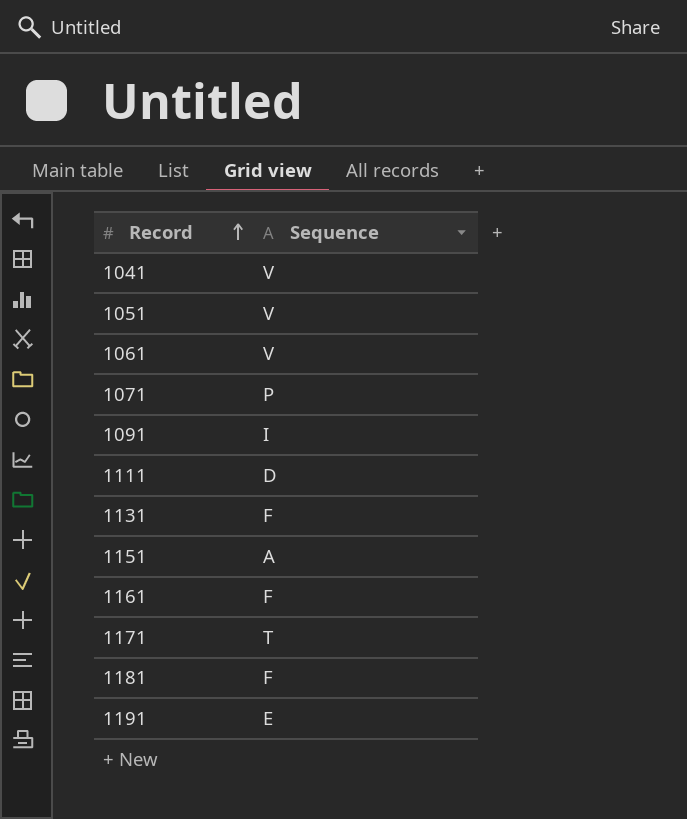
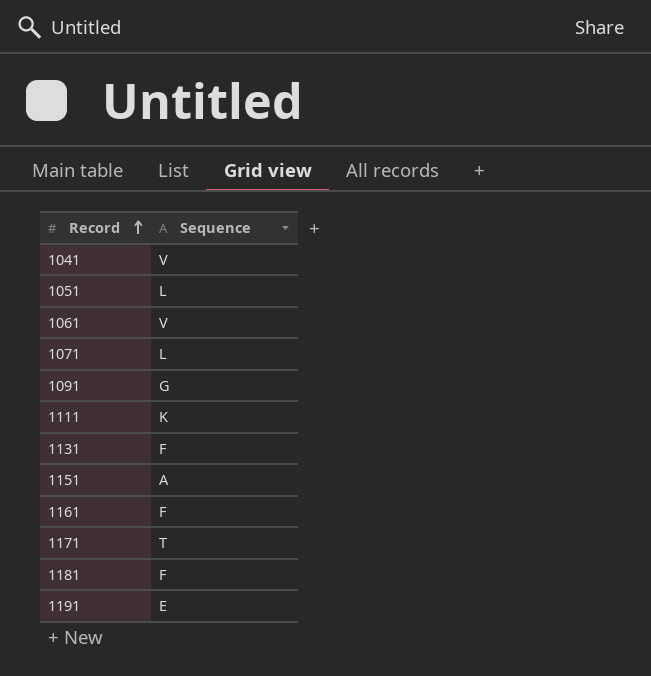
1051 | Sequence: V -> L
1071 | Sequence: P -> L
1091 | Sequence: I -> G
1111 | Sequence: D -> K

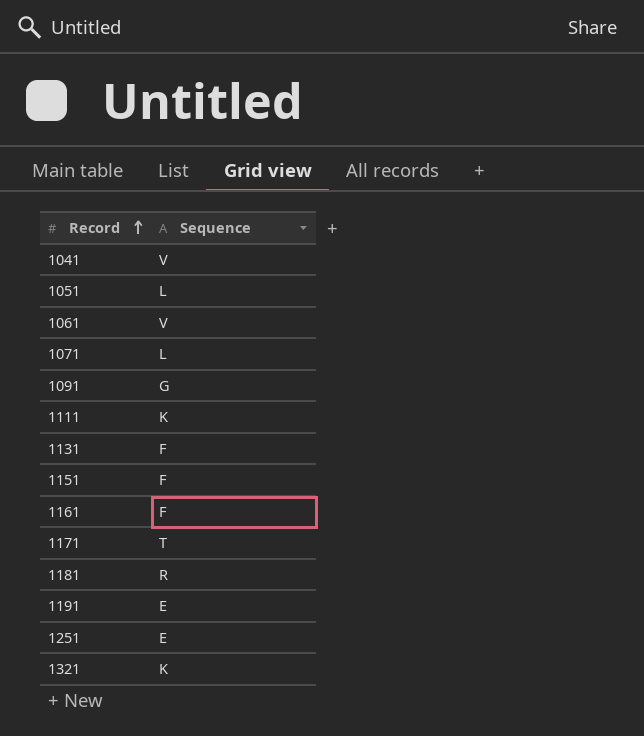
1151 | Sequence: A -> F
1181 | Sequence: F -> R
row 1251: none -> E
row 1321: none -> K

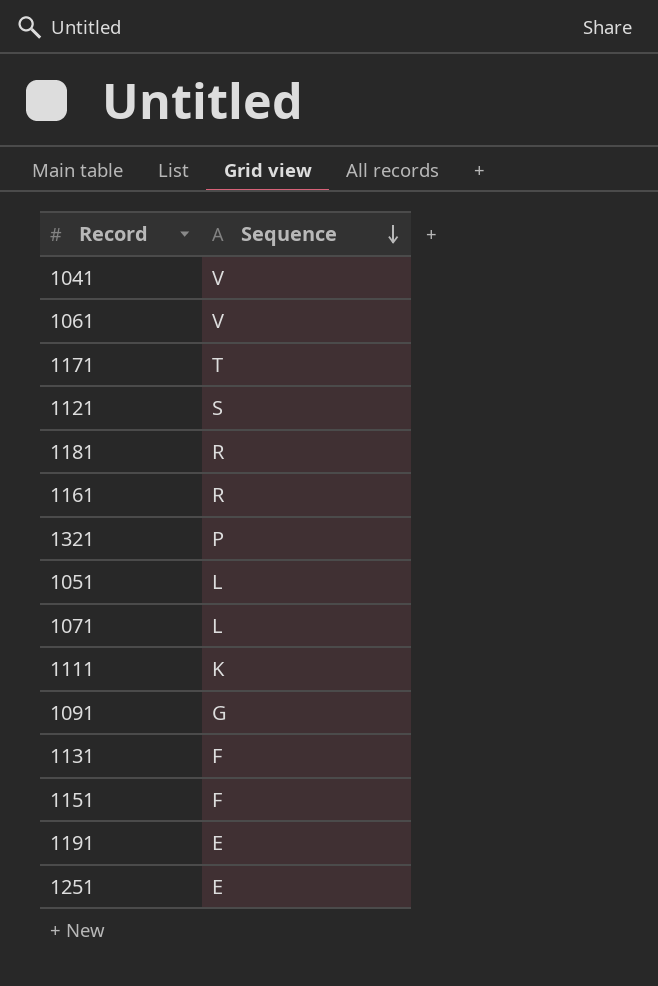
row order: Record ascending -> Sequence descending
row 1121: none -> S
1161 | Sequence: F -> R
1321 | Sequence: K -> P

